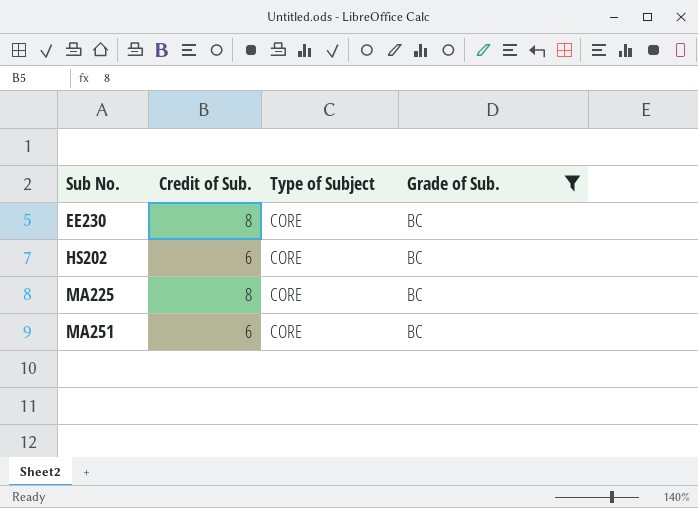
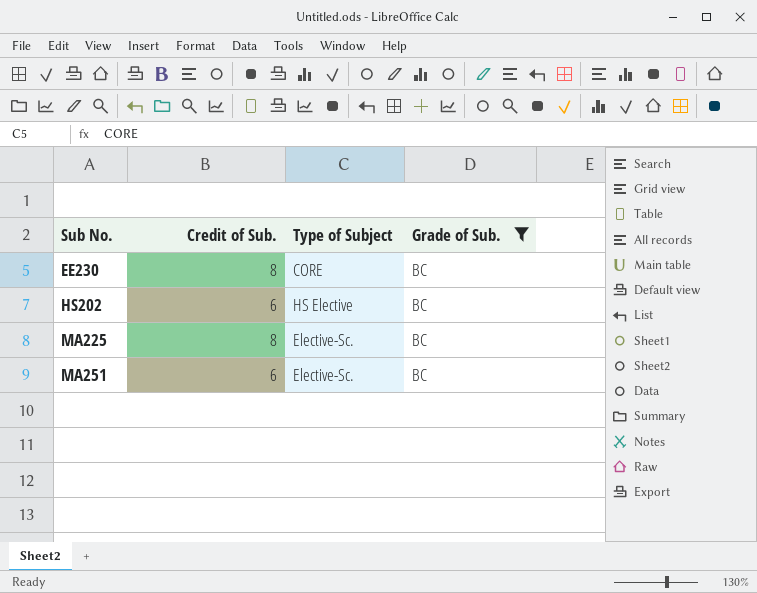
HS202 | Type of Subject: CORE -> HS Elective
MA225 | Type of Subject: CORE -> Elective-Sc.
MA251 | Type of Subject: CORE -> Elective-Sc.

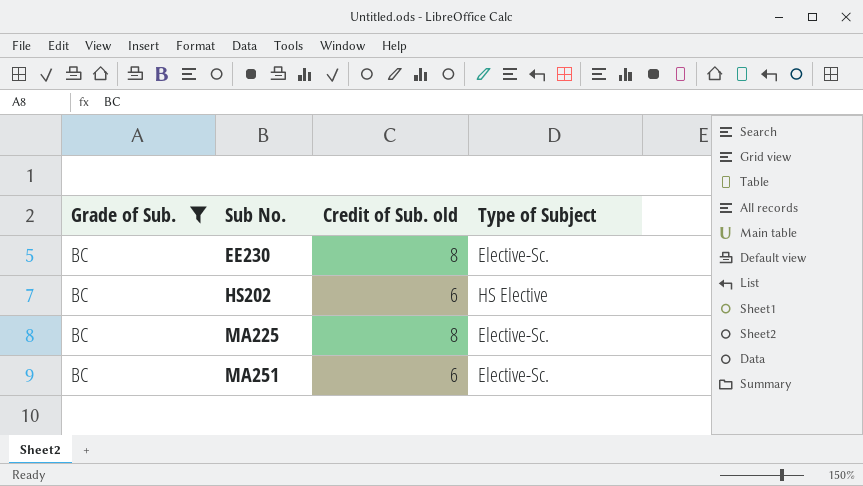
column Grade of Sub. | position: 4 -> 1
column name: Credit of Sub. -> Credit of Sub. old
EE230 | Type of Subject: CORE -> Elective-Sc.

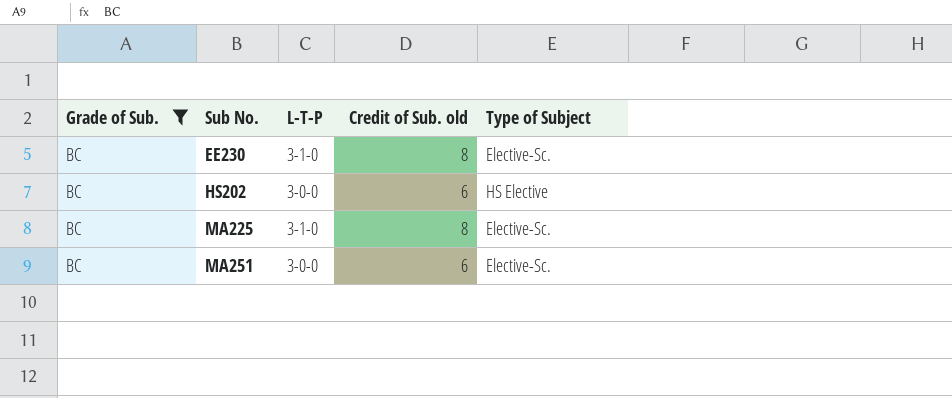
column L-T-P | position: none -> 3

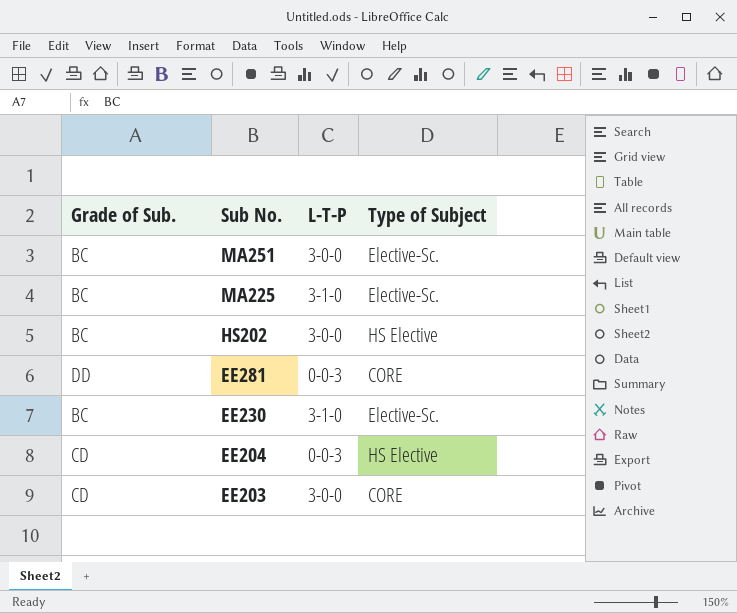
filter: Grade of Sub. = BC -> none
row order: Sub No. ascending -> Sub No. descending
column Credit of Sub. old | position: 4 -> none

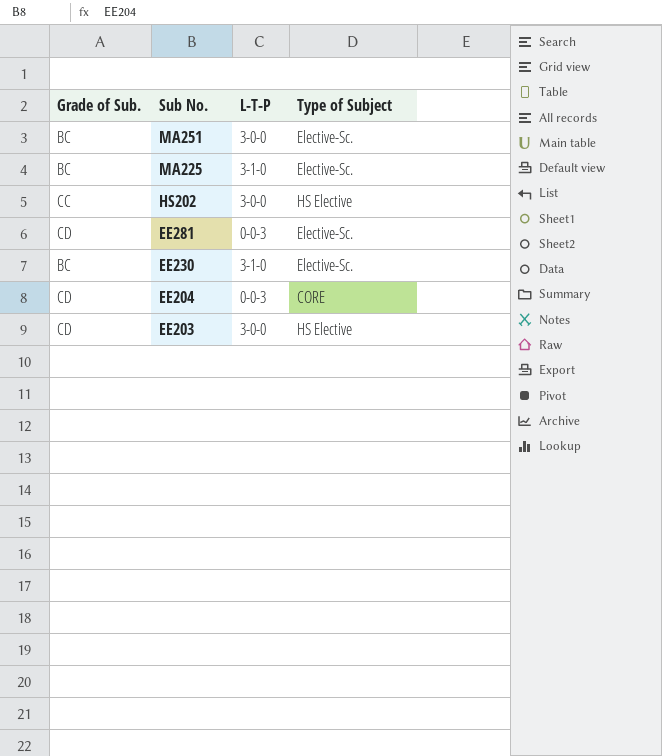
HS202 | Grade of Sub.: BC -> CC
EE281 | Grade of Sub.: DD -> CD
EE281 | Type of Subject: CORE -> Elective-Sc.
EE204 | Type of Subject: HS Elective -> CORE
EE203 | Type of Subject: CORE -> HS Elective

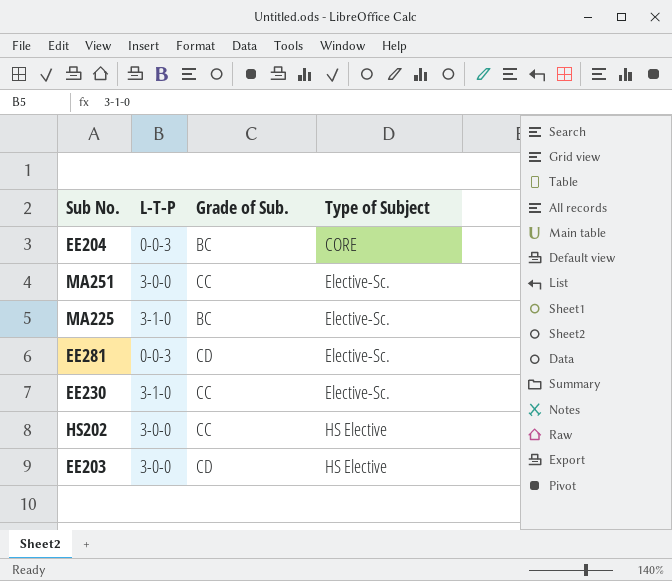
row order: Sub No. descending -> Type of Subject ascending
column Grade of Sub. | position: 1 -> 3
EE204 | Grade of Sub.: CD -> BC
MA251 | Grade of Sub.: BC -> CC
EE230 | Grade of Sub.: BC -> CC

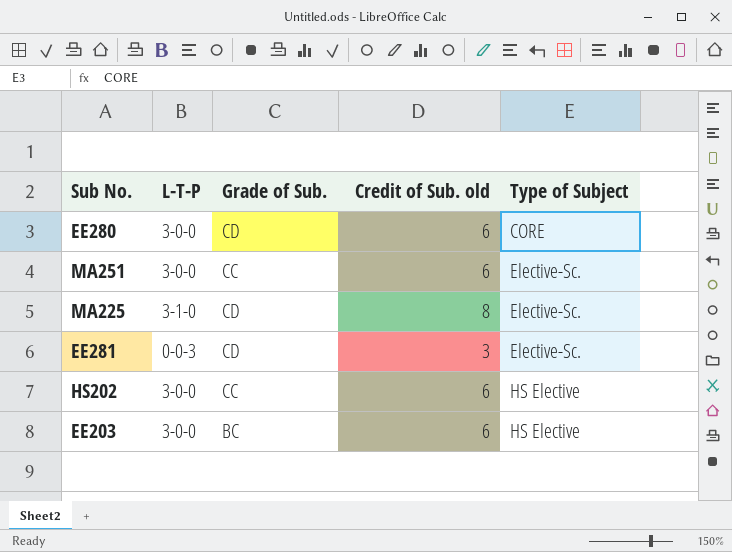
column Credit of Sub. old | position: none -> 4
row EE204: 0-0-3 | BC | CORE -> none
row EE230: 3-1-0 | CC | Elective-Sc. -> none
row EE280: none -> 3-0-0 | CD | 6 | CORE
MA225 | Grade of Sub.: BC -> CD
EE203 | Grade of Sub.: CD -> BC

